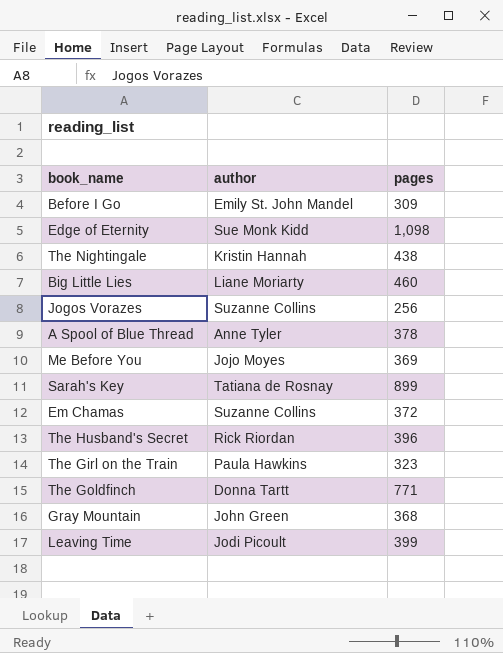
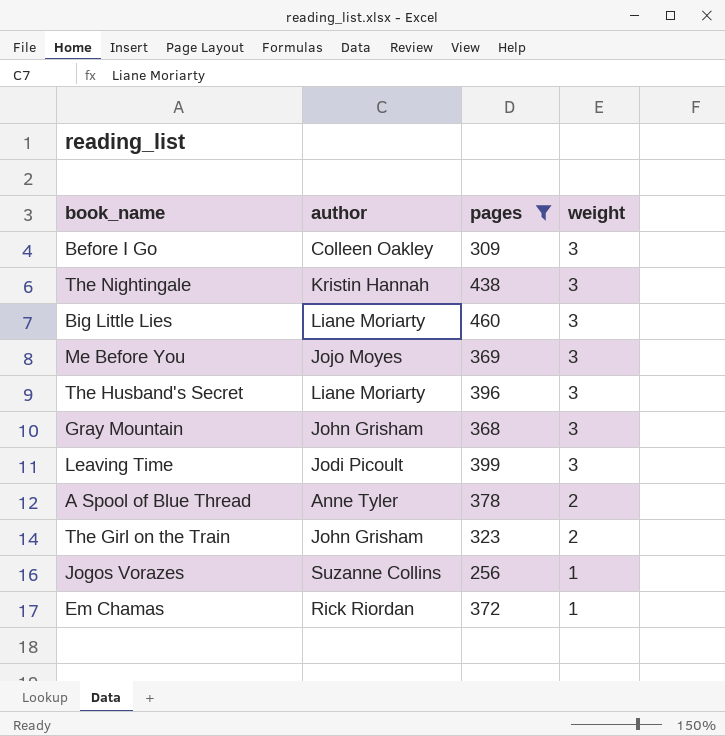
filter: none -> pages <= 460
row order: none -> weight descending
column weight | position: none -> 4
Before I Go | author: Emily St. John Mandel -> Colleen Oakley
The Husband's Secret | author: Rick Riordan -> Liane Moriarty
Gray Mountain | author: John Green -> John Grisham
The Girl on the Train | author: Paula Hawkins -> John Grisham
Em Chamas | author: Suzanne Collins -> Rick Riordan

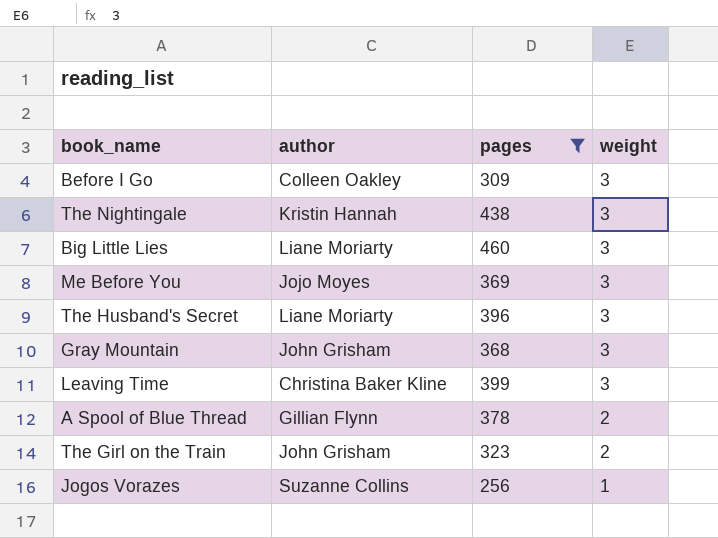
row Em Chamas: Rick Riordan | 372 | 1 -> none
Leaving Time | author: Jodi Picoult -> Christina Baker Kline
A Spool of Blue Thread | author: Anne Tyler -> Gillian Flynn

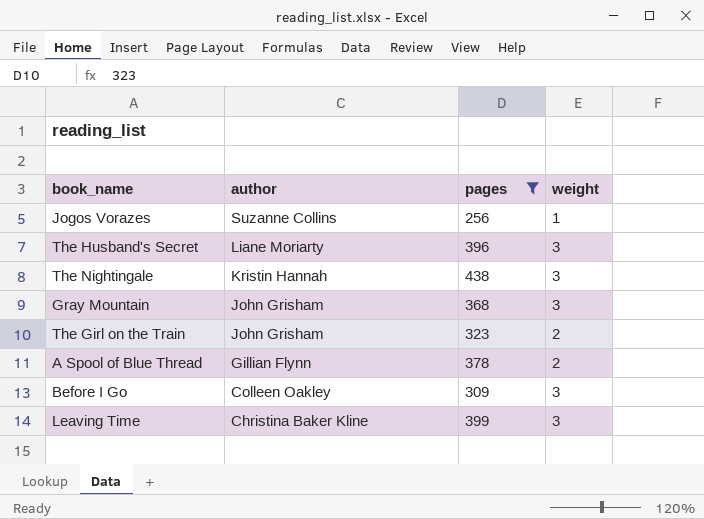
row order: weight descending -> author descending
row Big Little Lies: Liane Moriarty | 460 | 3 -> none
row Me Before You: Jojo Moyes | 369 | 3 -> none

